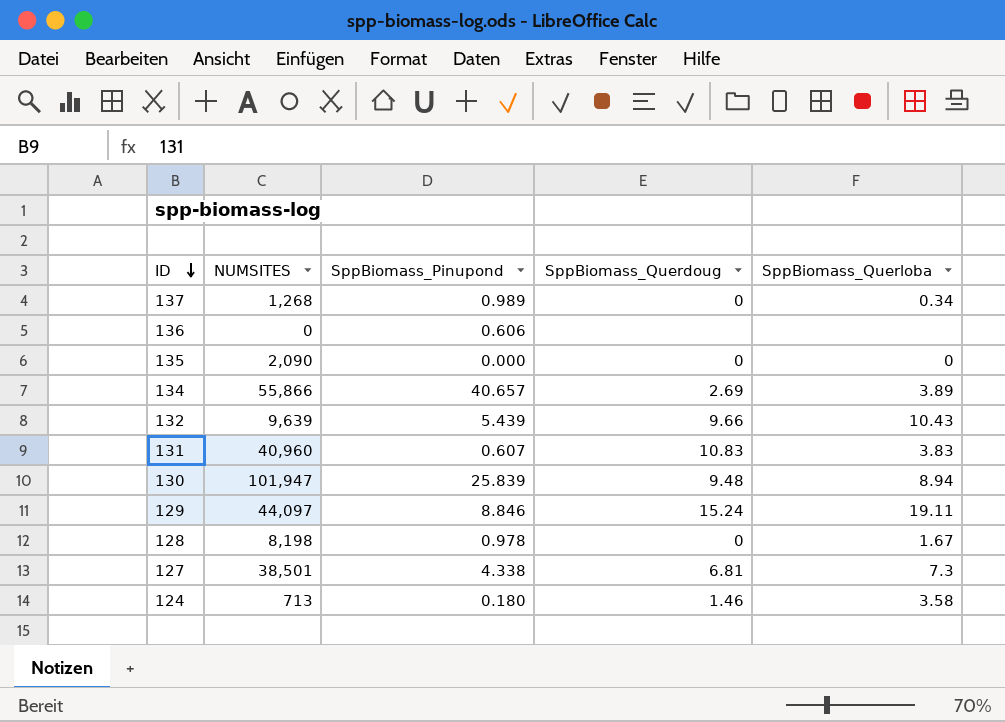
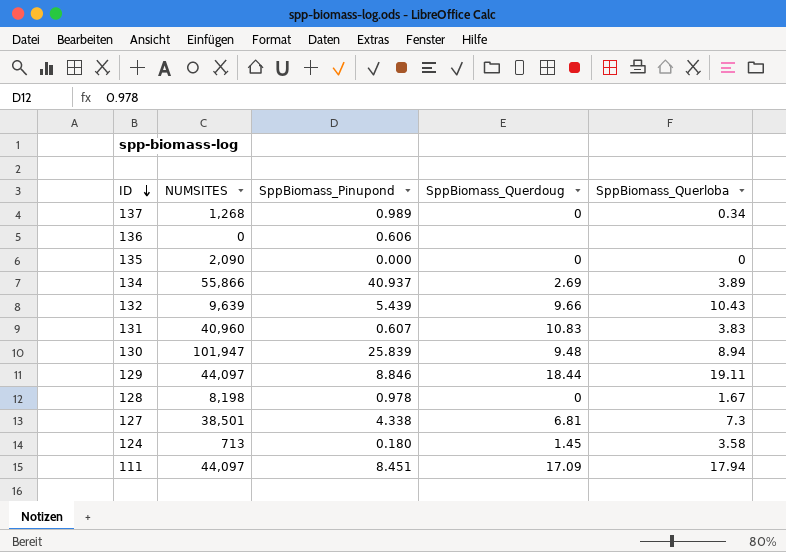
134 | SppBiomass_Pinupond: 40.657 -> 40.937
129 | SppBiomass_Querdoug: 15.24 -> 18.44
124 | SppBiomass_Querdoug: 1.46 -> 1.45
row 111: none -> 44,097 | 8.451 | 17.09 | 17.94

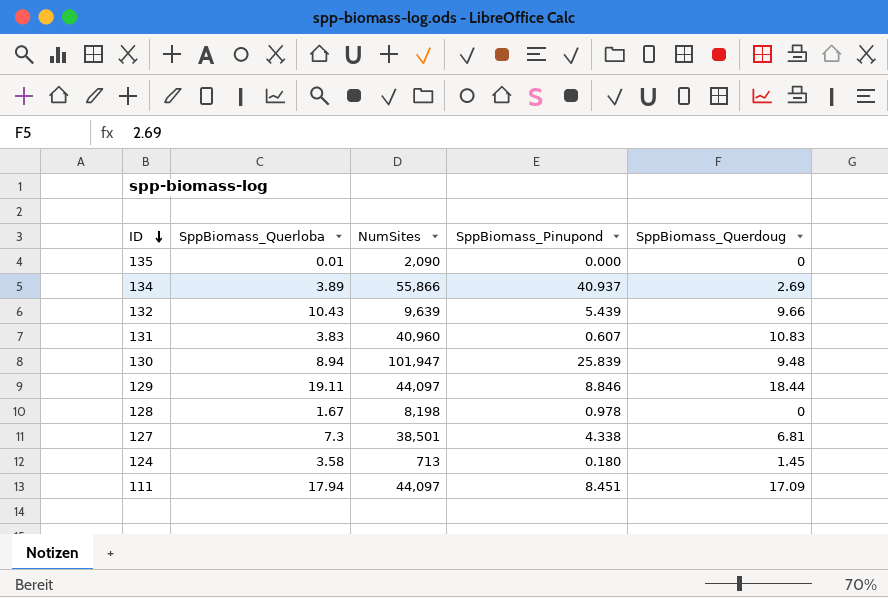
column SppBiomass_Querloba | position: 5 -> 2
column name: NUMSITES -> NumSites
row 137: 1,268 | 0.989 | 0 | 0.34 -> none
row 136: 0 | 0.606 | none | none -> none
135 | SppBiomass_Querloba: 0 -> 0.01

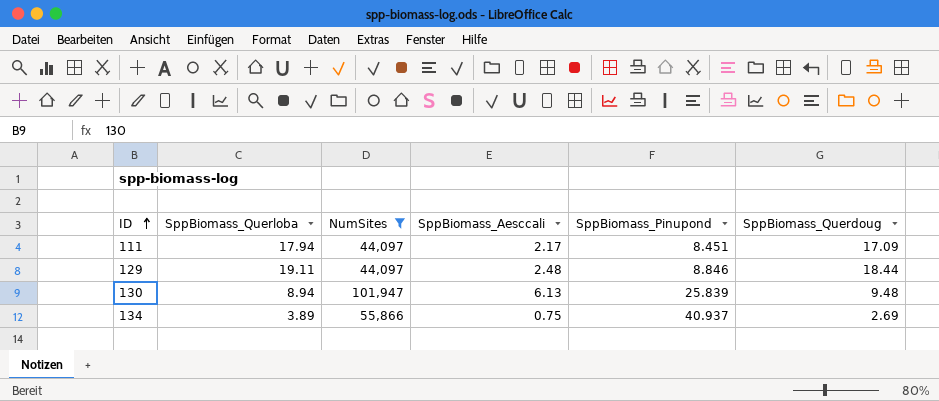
filter: none -> NumSites >= 44,097
row order: ID descending -> ID ascending
column SppBiomass_Aesccali | position: none -> 4

